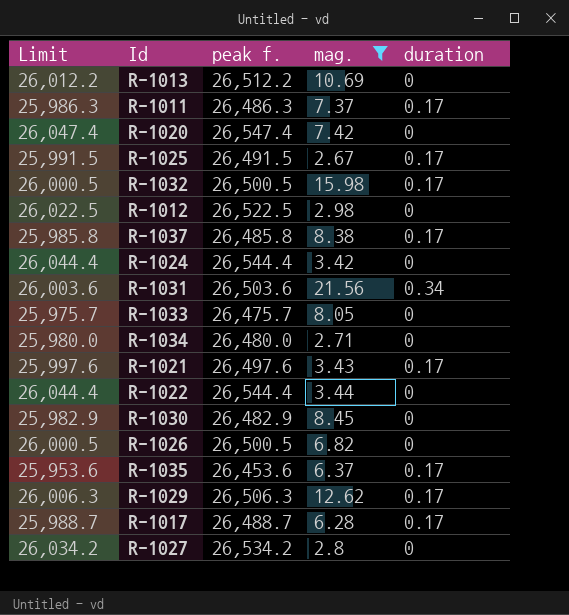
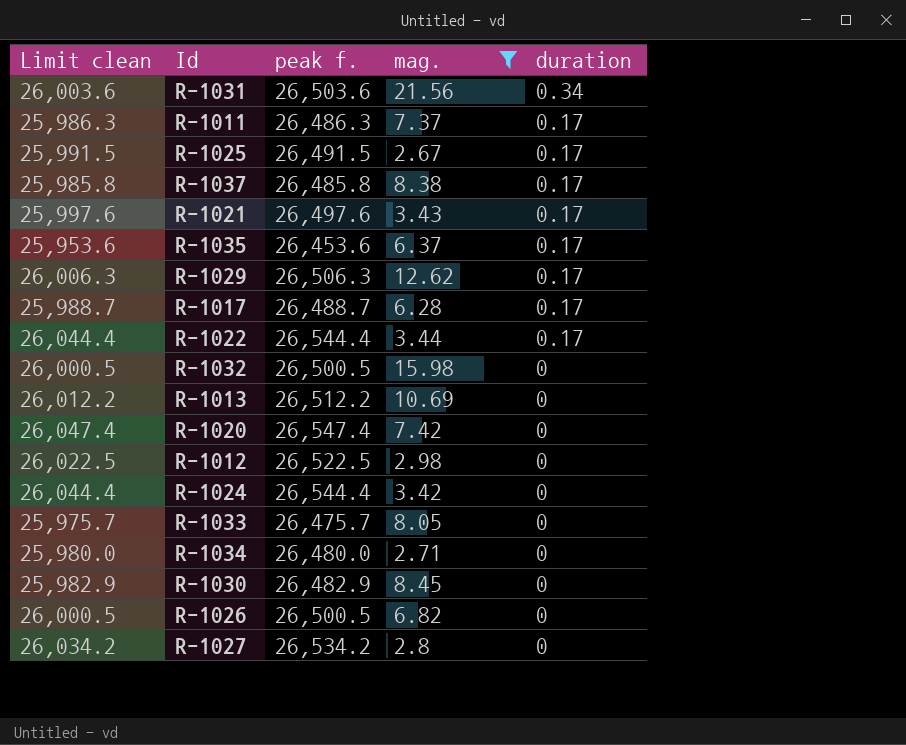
row order: none -> duration descending
column name: Limit -> Limit clean
R-1022 | duration: 0 -> 0.17
R-1032 | duration: 0.17 -> 0

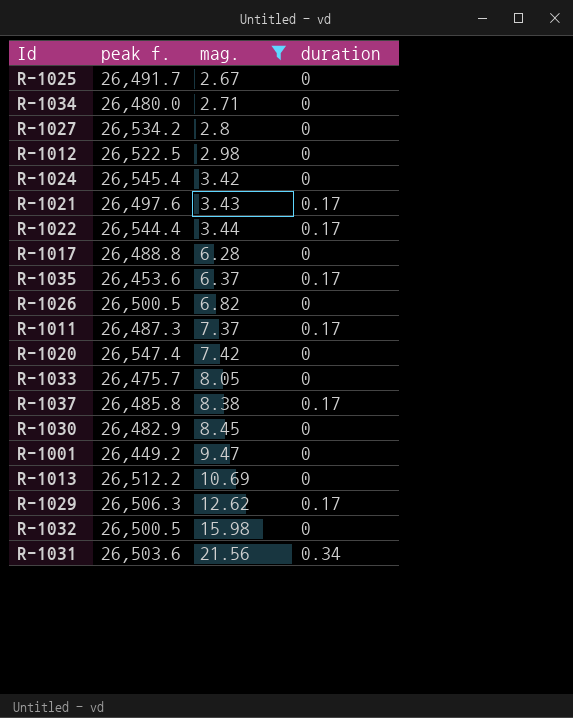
row order: duration descending -> mag. ascending
column Limit clean | formula: [peak f.] - 500 -> none
R-1025 | peak f.: 26,491.5 -> 26,491.7
R-1025 | duration: 0.17 -> 0
R-1024 | peak f.: 26,544.4 -> 26,545.4
R-1017 | peak f.: 26,488.7 -> 26,488.8
R-1017 | duration: 0.17 -> 0
R-1011 | peak f.: 26,486.3 -> 26,487.3
row R-1001: none -> 26,449.2 | 9.47 | 0

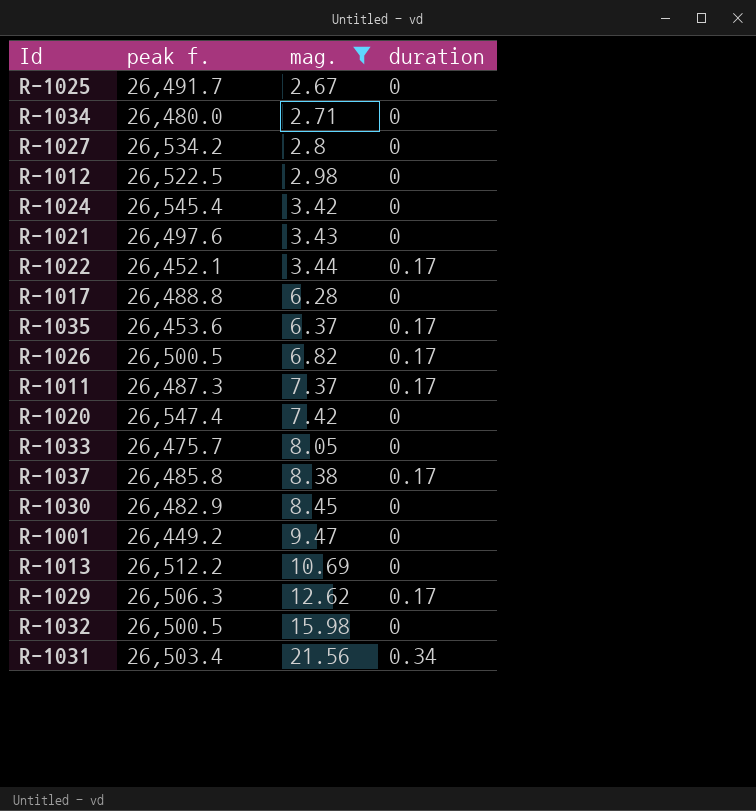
R-1021 | duration: 0.17 -> 0
R-1022 | peak f.: 26,544.4 -> 26,452.1
R-1026 | duration: 0 -> 0.17
R-1031 | peak f.: 26,503.6 -> 26,503.4

